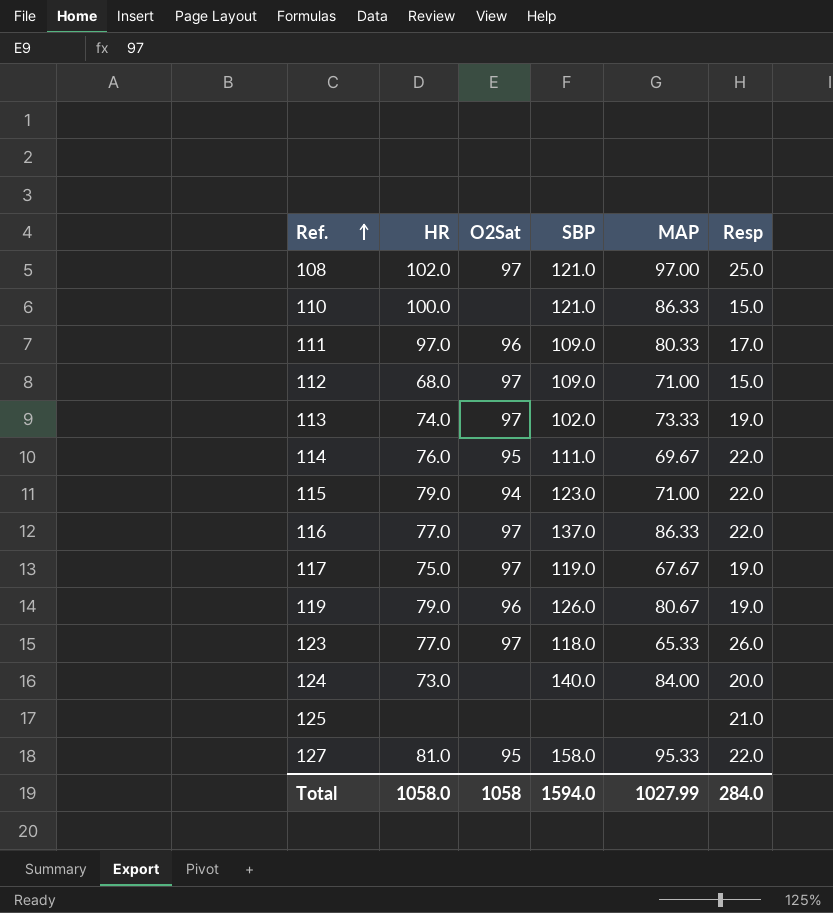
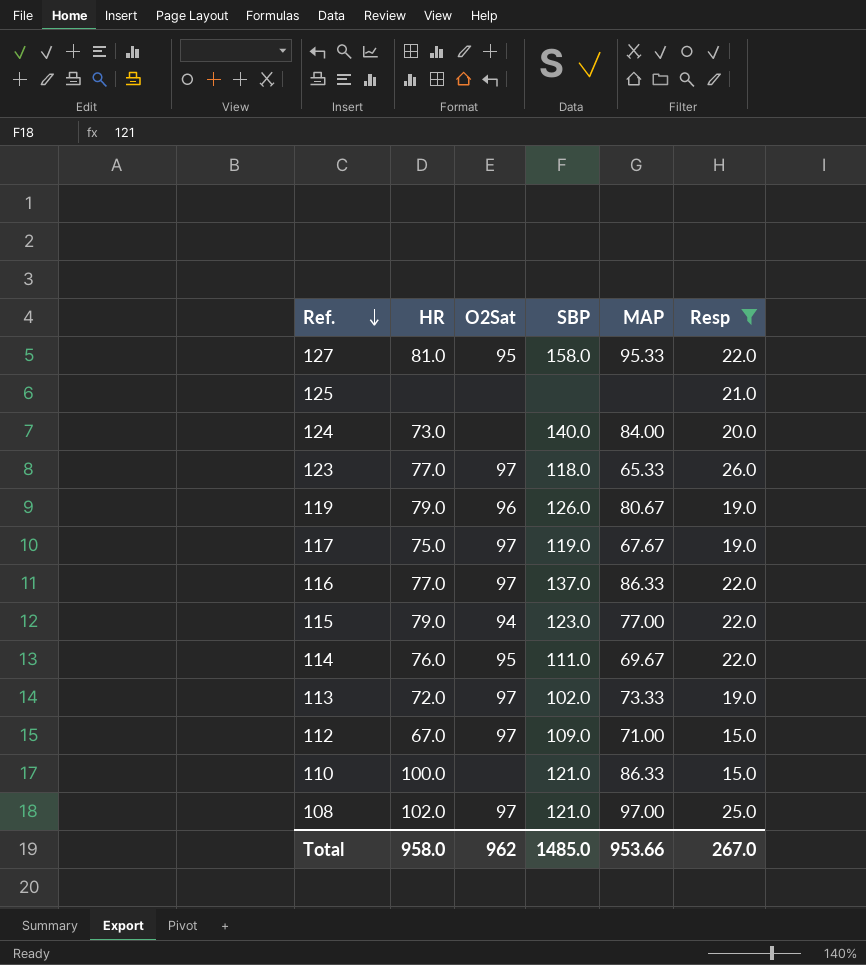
filter: none -> Resp != 17.0
row order: Ref. ascending -> Ref. descending
115 | MAP: 71.00 -> 77.00
113 | HR: 74.0 -> 72.0
112 | HR: 68.0 -> 67.0
Total | HR: 1058.0 -> 958.0
Total | O2Sat: 1058 -> 962
Total | SBP: 1594.0 -> 1485.0
Total | MAP: 1027.99 -> 953.66
Total | Resp: 284.0 -> 267.0

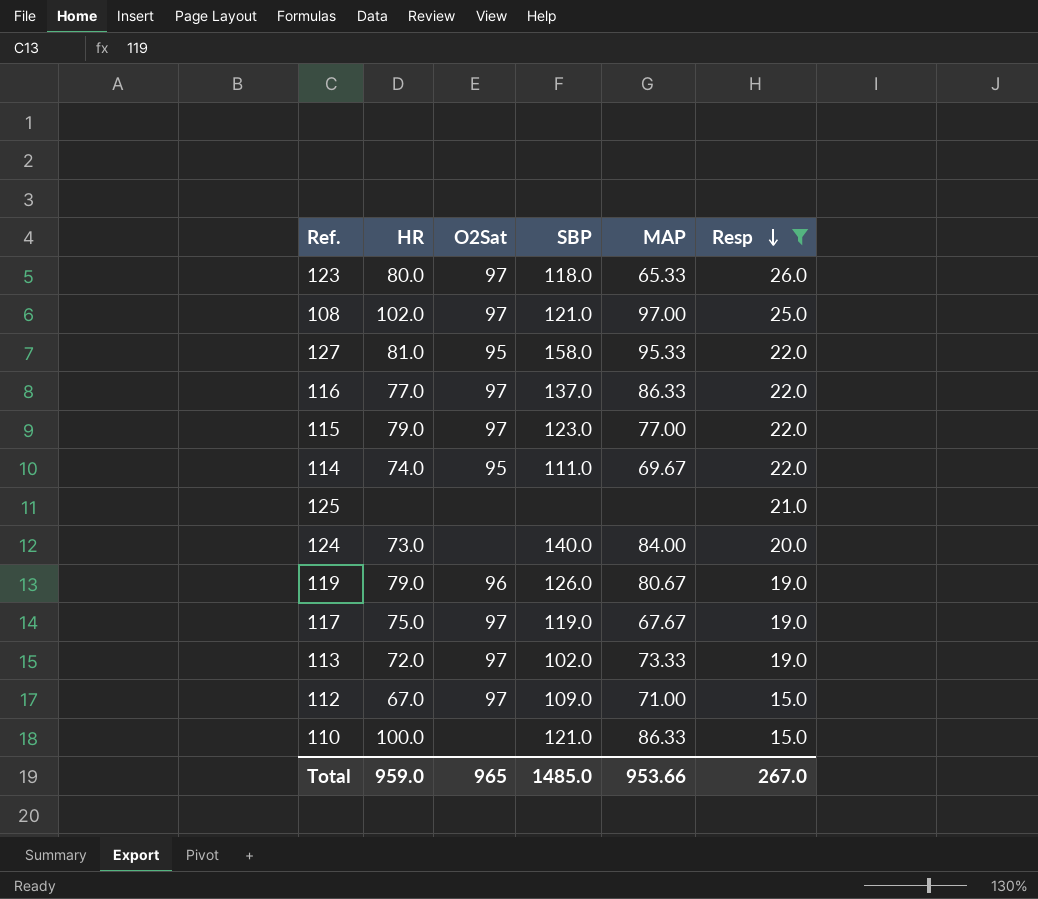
row order: Ref. descending -> Resp descending
123 | HR: 77.0 -> 80.0
115 | O2Sat: 94 -> 97
114 | HR: 76.0 -> 74.0
Total | HR: 958.0 -> 959.0
Total | O2Sat: 962 -> 965

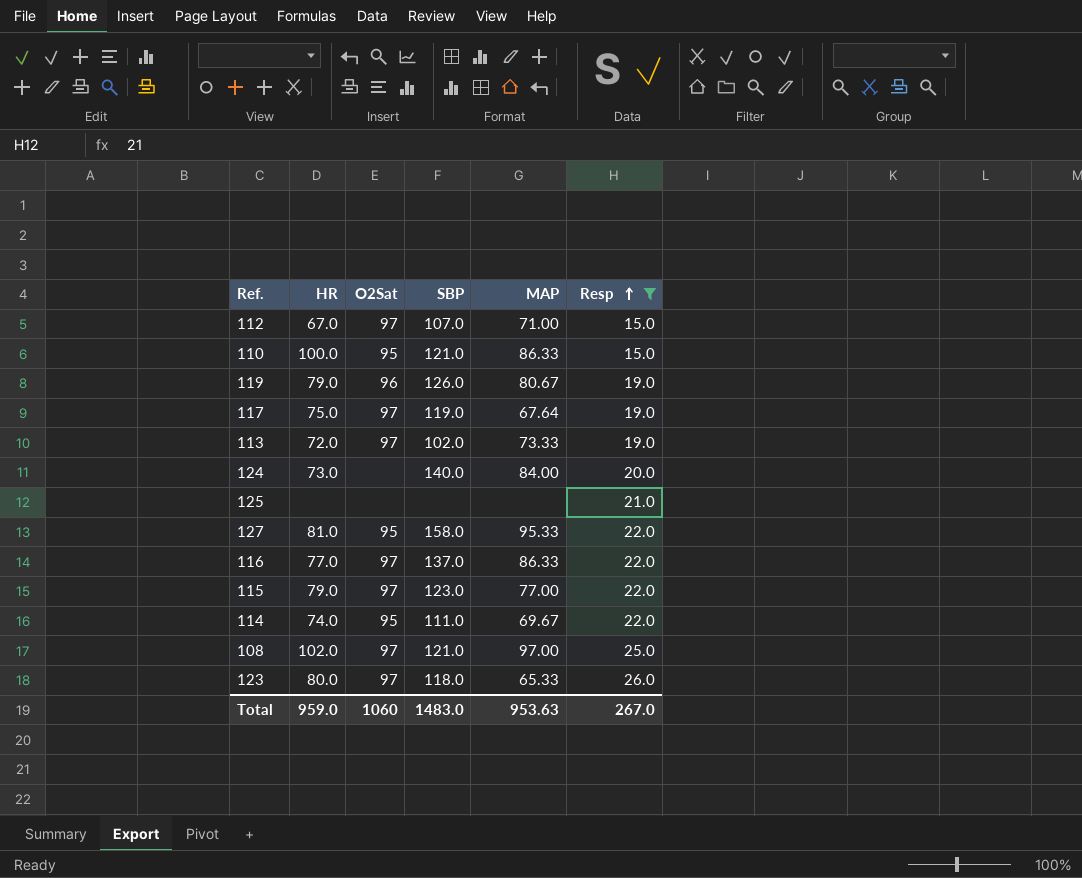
row order: Resp descending -> Resp ascending
112 | SBP: 109.0 -> 107.0
110 | O2Sat: none -> 95
117 | MAP: 67.67 -> 67.64
Total | O2Sat: 965 -> 1060
Total | SBP: 1485.0 -> 1483.0
Total | MAP: 953.66 -> 953.63

